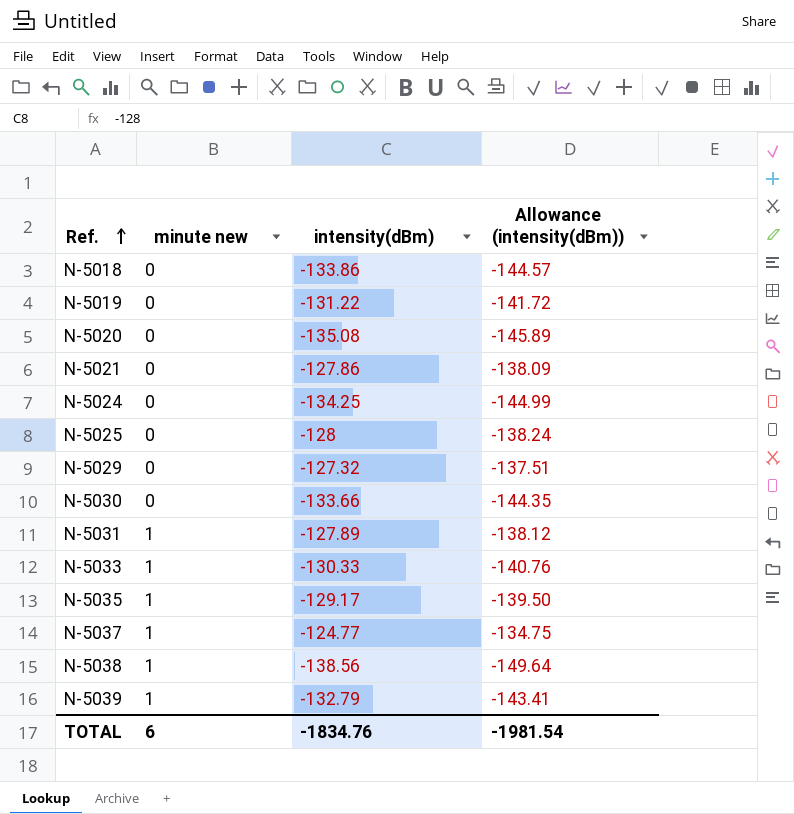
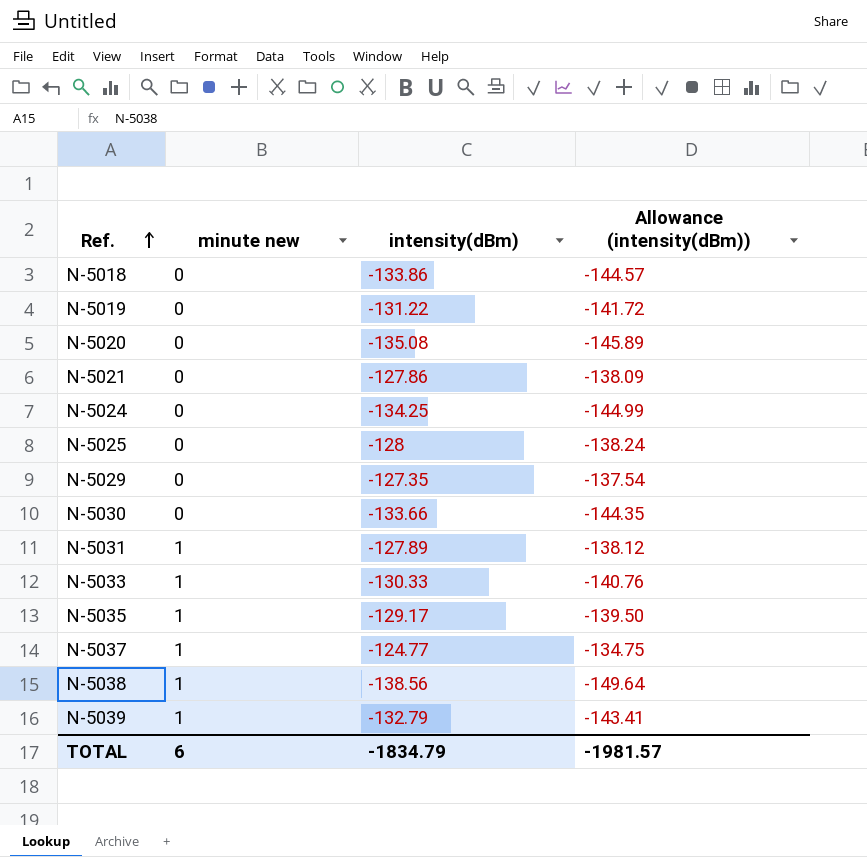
N-5029 | intensity(dBm): -127.32 -> -127.35
N-5029 | Allowance (intensity(dBm)): -137.51 -> -137.54
TOTAL | intensity(dBm): -1834.76 -> -1834.79
TOTAL | Allowance (intensity(dBm)): -1981.54 -> -1981.57

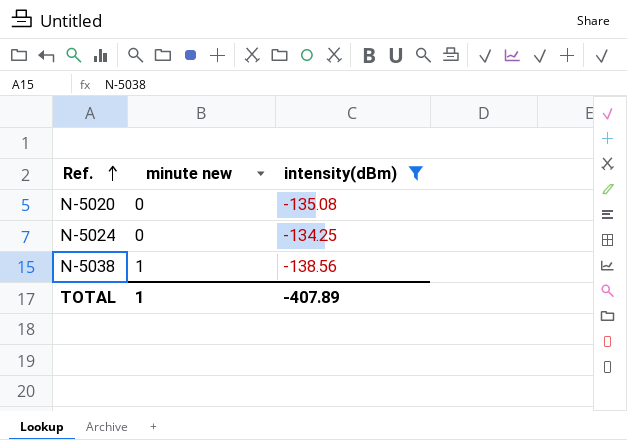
filter: none -> intensity(dBm) <= -134.25
column Allowance (intensity(dBm)) | formula: [intensity(dBm)] * 1.08 -> none
TOTAL | minute new: 6 -> 1
TOTAL | intensity(dBm): -1834.79 -> -407.89

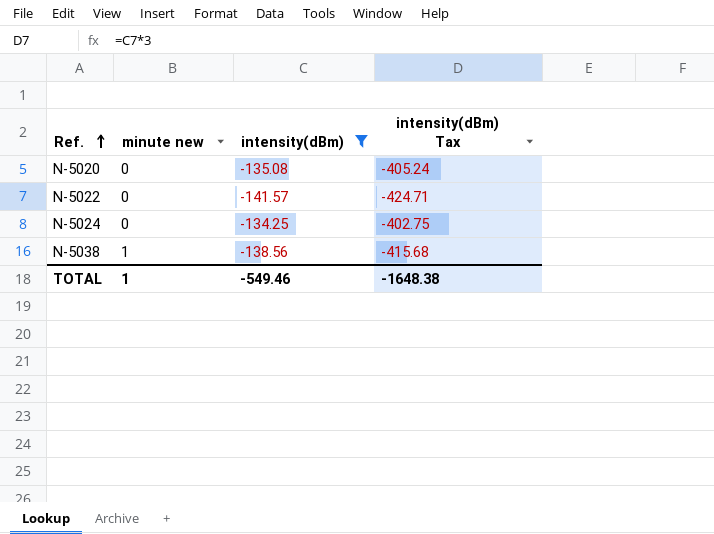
column intensity(dBm) Tax | formula: none -> [intensity(dBm)] * 3
row N-5022: none -> 0 | -141.57 | -424.71
TOTAL | intensity(dBm): -407.89 -> -549.46

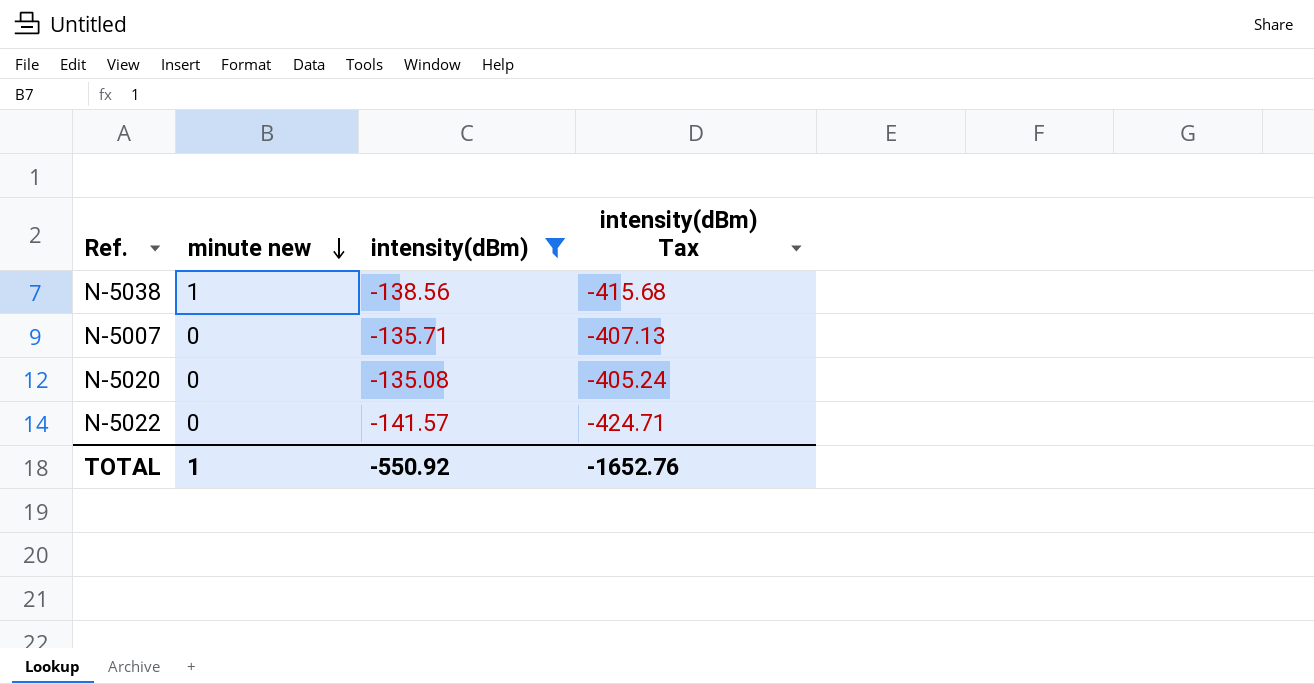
row order: Ref. ascending -> minute new descending
row N-5024: 0 | -134.25 | -402.75 -> none
row N-5007: none -> 0 | -135.71 | -407.13
TOTAL | intensity(dBm): -549.46 -> -550.92
TOTAL | intensity(dBm) Tax: -1648.38 -> -1652.76

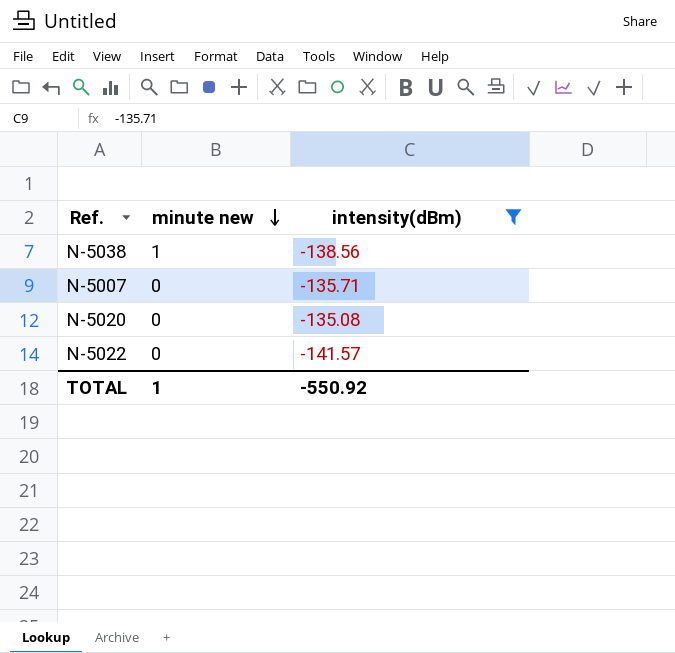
column intensity(dBm) Tax | formula: [intensity(dBm)] * 3 -> none

